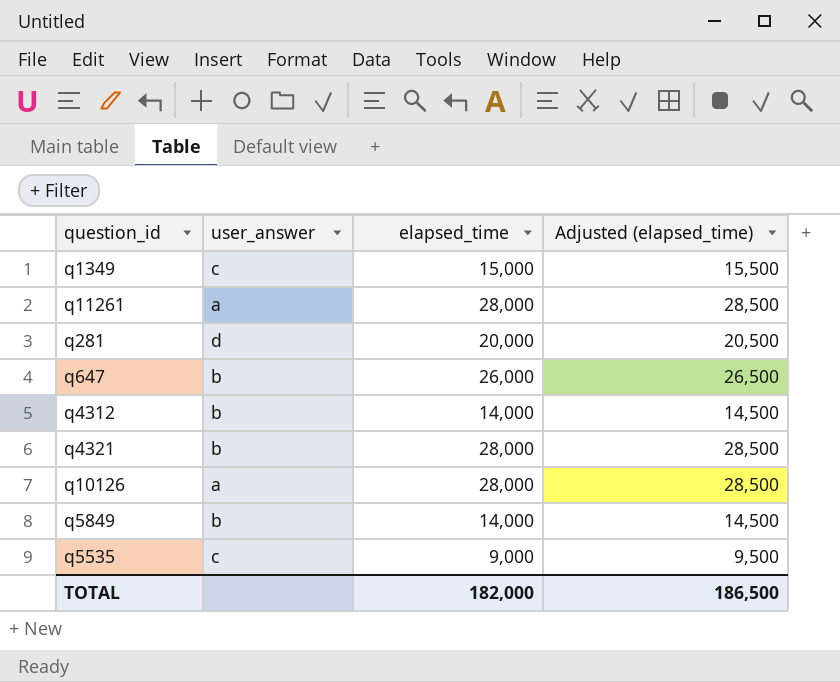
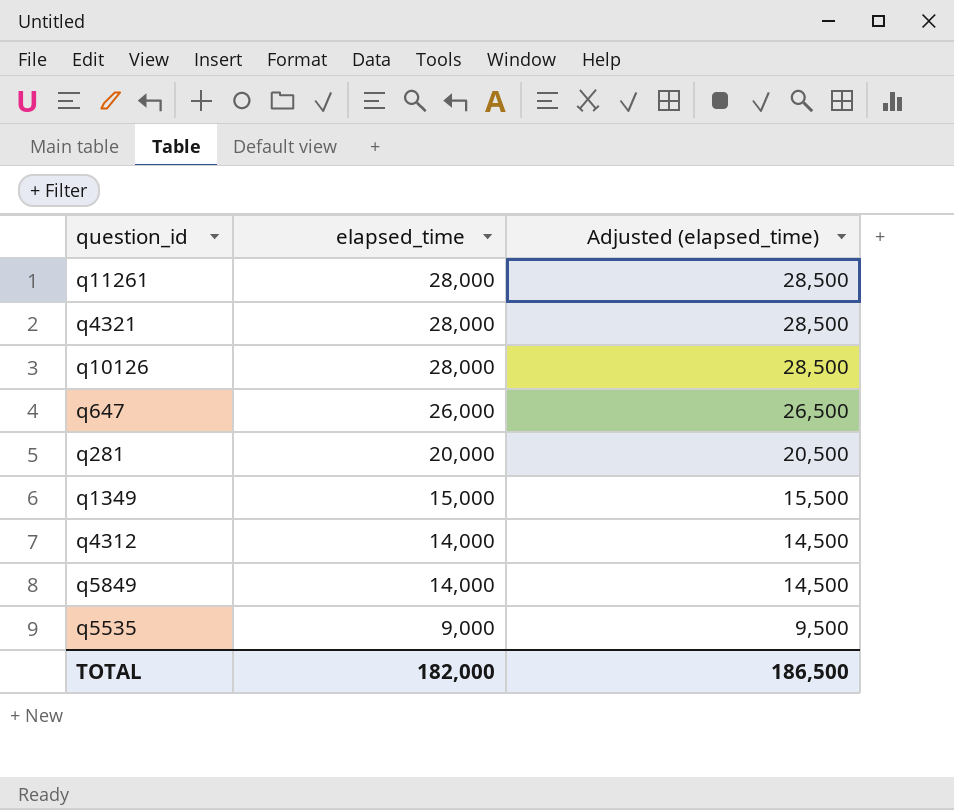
row order: none -> elapsed_time descending
column user_answer | position: 2 -> none

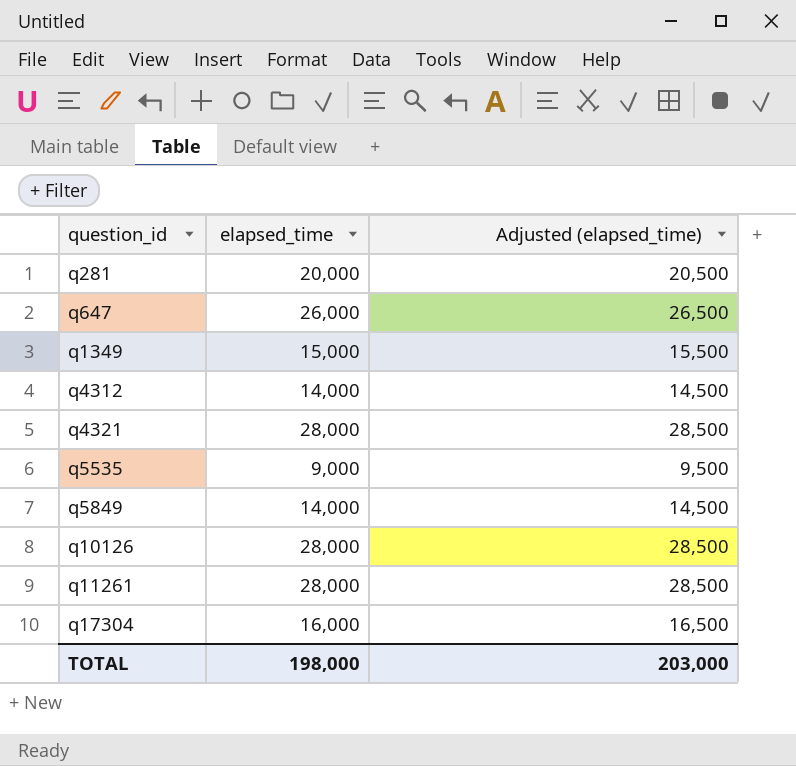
row order: elapsed_time descending -> question_id ascending
row q17304: none -> 16,000 | 16,500
TOTAL | elapsed_time: 182,000 -> 198,000
TOTAL | Adjusted (elapsed_time): 186,500 -> 203,000

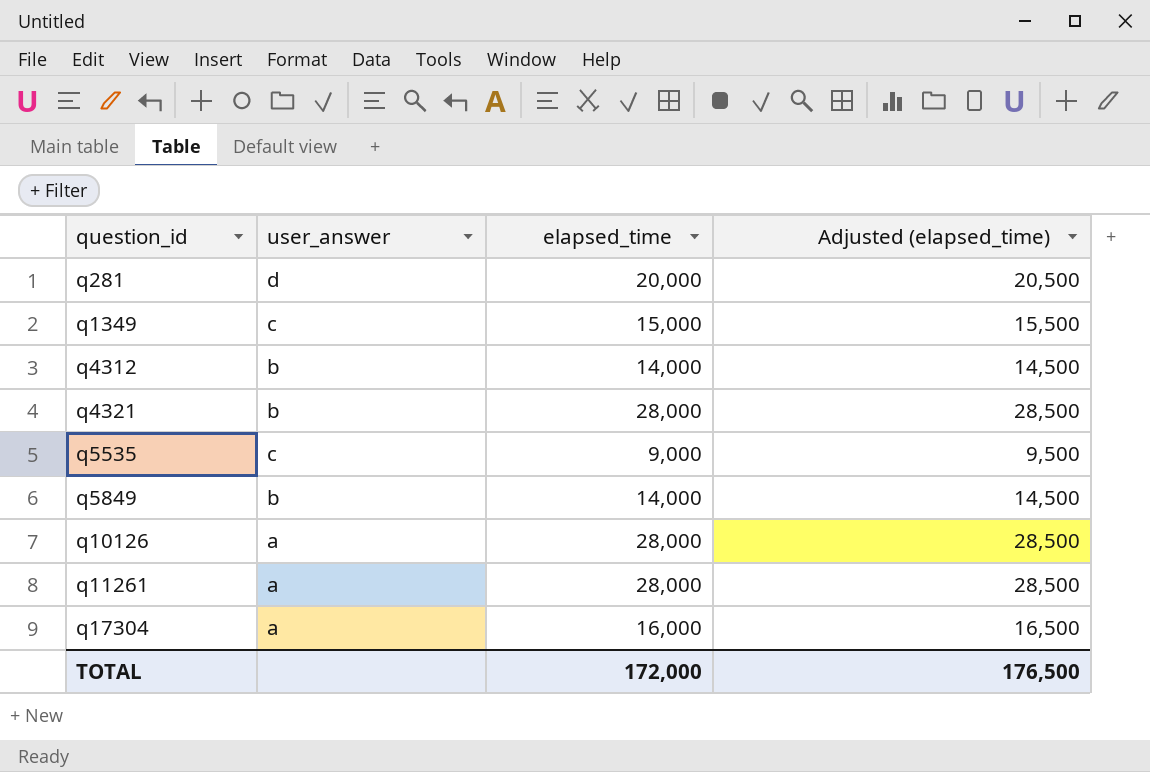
column user_answer | position: none -> 2
row q647: 26,000 | 26,500 -> none
TOTAL | elapsed_time: 198,000 -> 172,000
TOTAL | Adjusted (elapsed_time): 203,000 -> 176,500

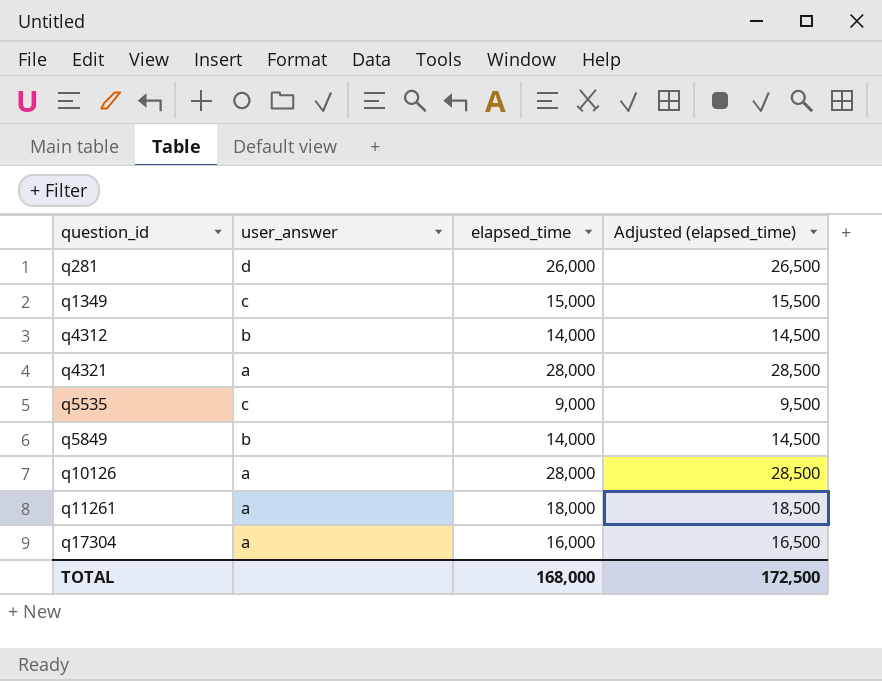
q281 | elapsed_time: 20,000 -> 26,000
q281 | Adjusted (elapsed_time): 20,500 -> 26,500
q4321 | user_answer: b -> a
q11261 | elapsed_time: 28,000 -> 18,000
q11261 | Adjusted (elapsed_time): 28,500 -> 18,500
TOTAL | elapsed_time: 172,000 -> 168,000
TOTAL | Adjusted (elapsed_time): 176,500 -> 172,500

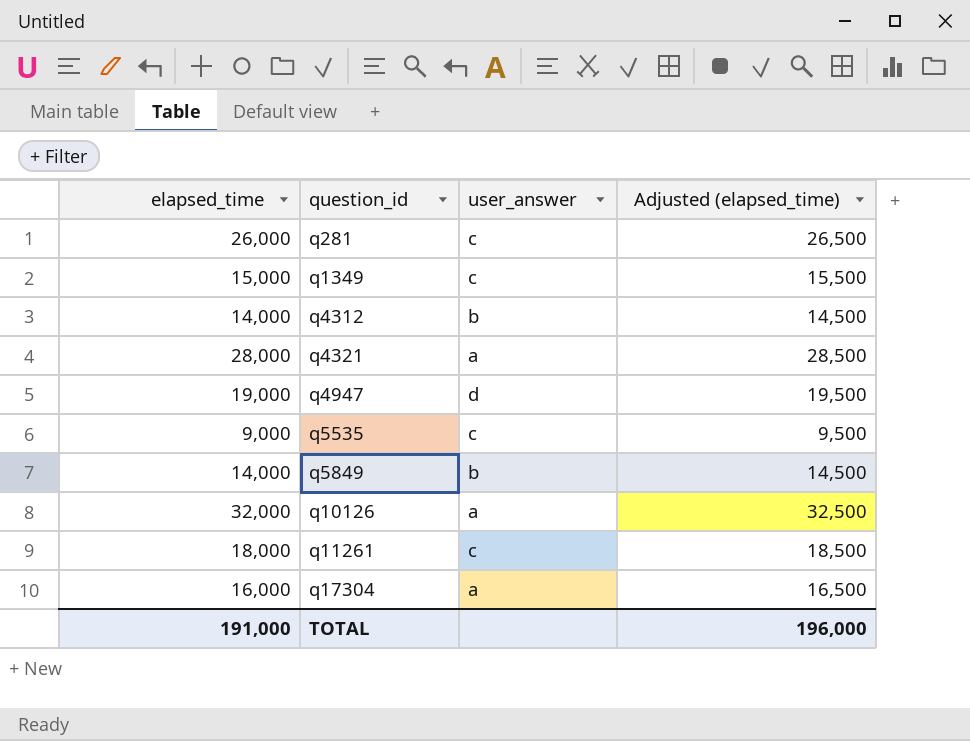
column elapsed_time | position: 3 -> 1
q281 | user_answer: d -> c
row q4947: none -> 19,000 | d | 19,500
q10126 | elapsed_time: 28,000 -> 32,000
q10126 | Adjusted (elapsed_time): 28,500 -> 32,500
q11261 | user_answer: a -> c
TOTAL | elapsed_time: 168,000 -> 191,000
TOTAL | Adjusted (elapsed_time): 172,500 -> 196,000

